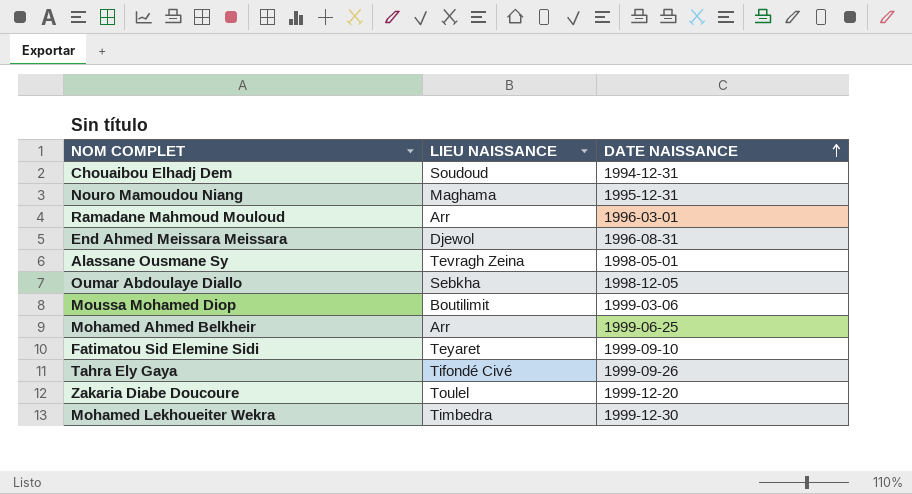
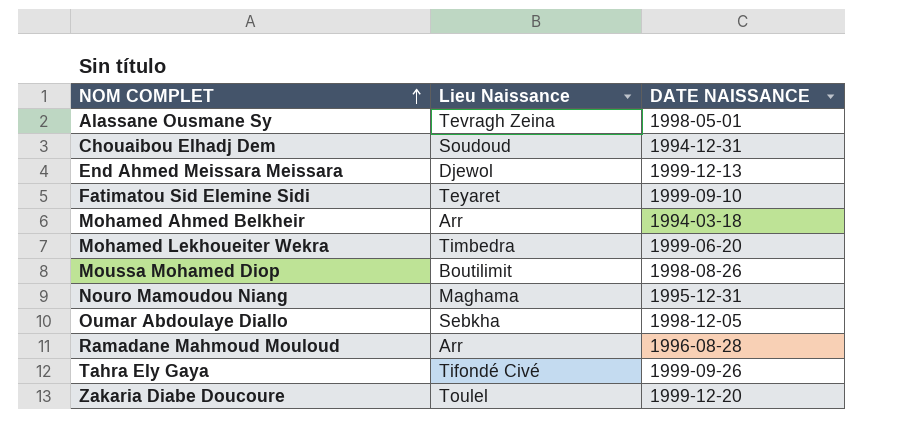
row order: DATE NAISSANCE ascending -> NOM COMPLET ascending
column name: LIEU NAISSANCE -> Lieu Naissance
End Ahmed Meissara Meissara | DATE NAISSANCE: 1996-08-31 -> 1999-12-13
Mohamed Ahmed Belkheir | DATE NAISSANCE: 1999-06-25 -> 1994-03-18
Mohamed Lekhoueiter Wekra | DATE NAISSANCE: 1999-12-30 -> 1999-06-20
Moussa Mohamed Diop | DATE NAISSANCE: 1999-03-06 -> 1998-08-26
Ramadane Mahmoud Mouloud | DATE NAISSANCE: 1996-03-01 -> 1996-08-28

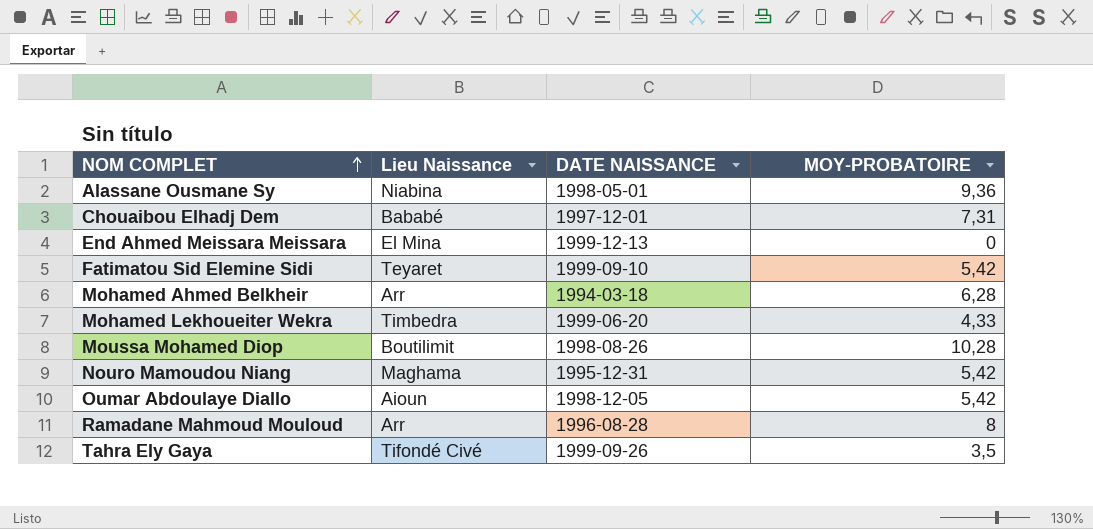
column MOY-PROBATOIRE | position: none -> 4
row Zakaria Diabe Doucoure: Toulel | 1999-12-20 -> none
Alassane Ousmane Sy | Lieu Naissance: Tevragh Zeina -> Niabina
Chouaibou Elhadj Dem | Lieu Naissance: Soudoud -> Bababé
Chouaibou Elhadj Dem | DATE NAISSANCE: 1994-12-31 -> 1997-12-01
End Ahmed Meissara Meissara | Lieu Naissance: Djewol -> El Mina
Oumar Abdoulaye Diallo | Lieu Naissance: Sebkha -> Aioun

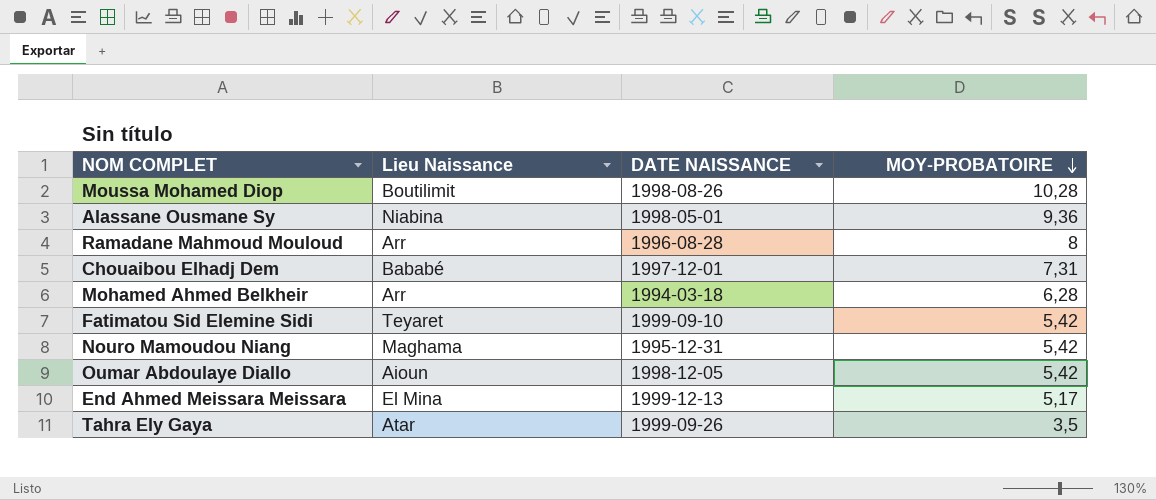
row order: NOM COMPLET ascending -> MOY-PROBATOIRE descending
row Mohamed Lekhoueiter Wekra: Timbedra | 1999-06-20 | 4,33 -> none
End Ahmed Meissara Meissara | MOY-PROBATOIRE: 0 -> 5,17
Tahra Ely Gaya | Lieu Naissance: Tifondé Civé -> Atar

